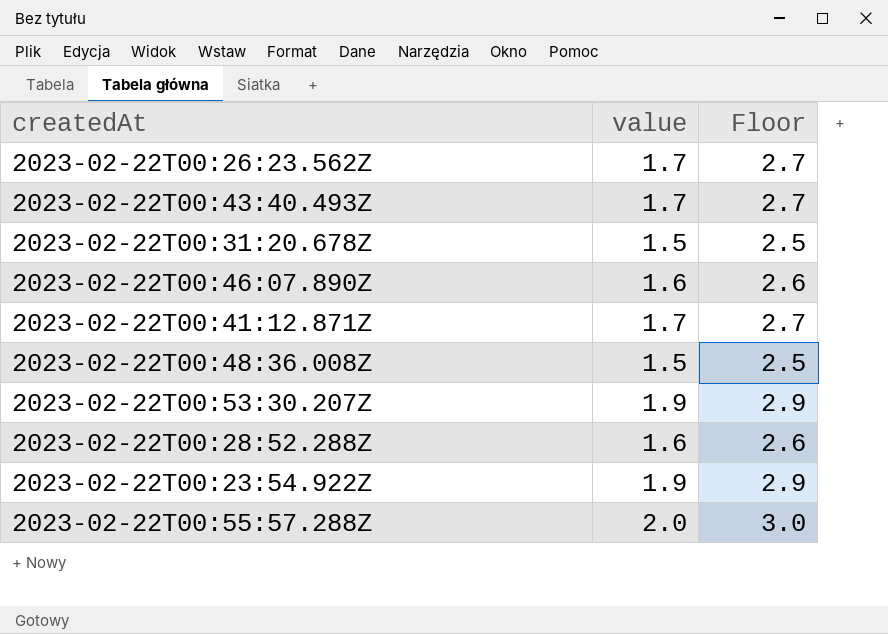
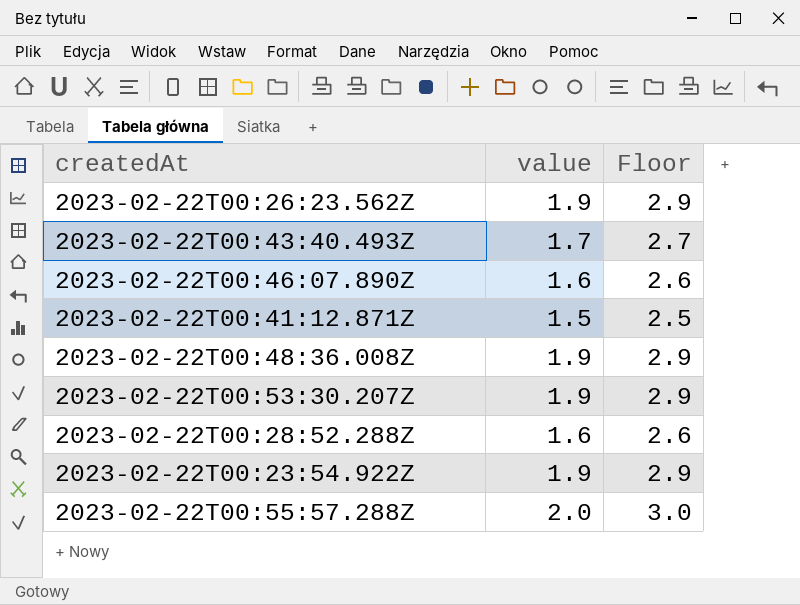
row 2023-02-22T00:31:20.678Z: 1.5 | 2.5 -> none
2023-02-22T00:26:23.562Z | value: 1.7 -> 1.9
2023-02-22T00:26:23.562Z | Floor: 2.7 -> 2.9
2023-02-22T00:41:12.871Z | value: 1.7 -> 1.5
2023-02-22T00:41:12.871Z | Floor: 2.7 -> 2.5
2023-02-22T00:48:36.008Z | value: 1.5 -> 1.9
2023-02-22T00:48:36.008Z | Floor: 2.5 -> 2.9

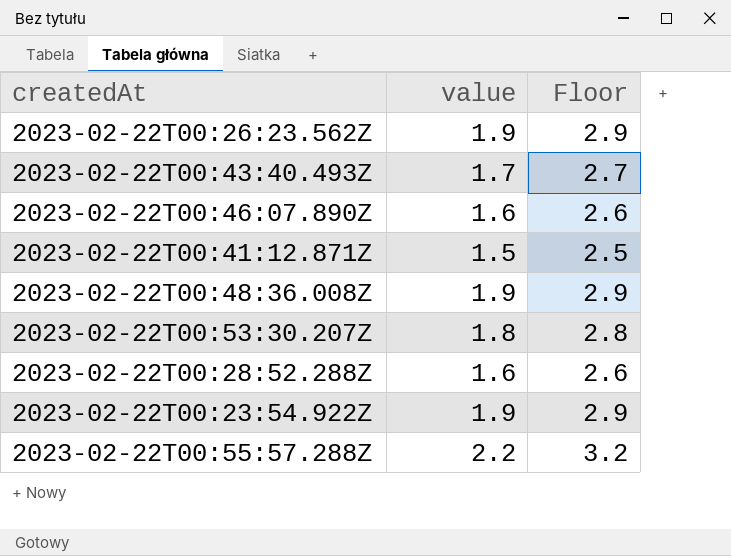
2023-02-22T00:53:30.207Z | value: 1.9 -> 1.8
2023-02-22T00:53:30.207Z | Floor: 2.9 -> 2.8
2023-02-22T00:55:57.288Z | value: 2.0 -> 2.2
2023-02-22T00:55:57.288Z | Floor: 3.0 -> 3.2

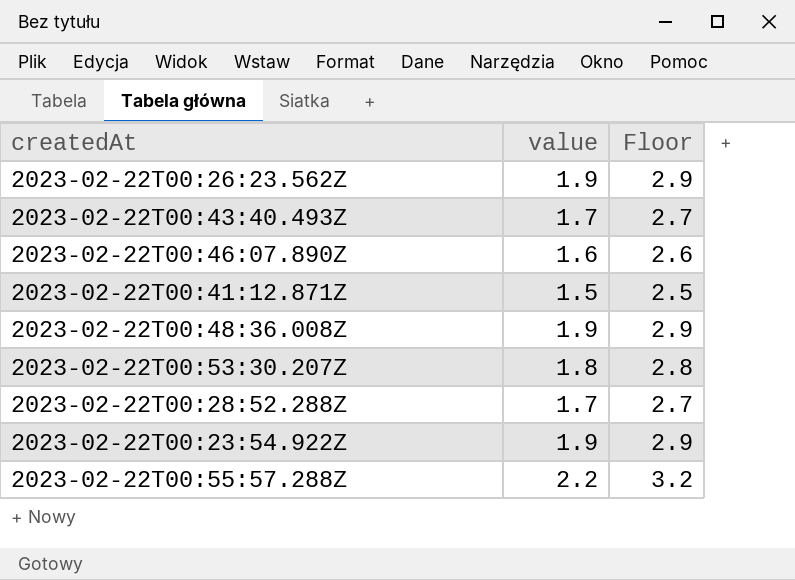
2023-02-22T00:28:52.288Z | value: 1.6 -> 1.7
2023-02-22T00:28:52.288Z | Floor: 2.6 -> 2.7

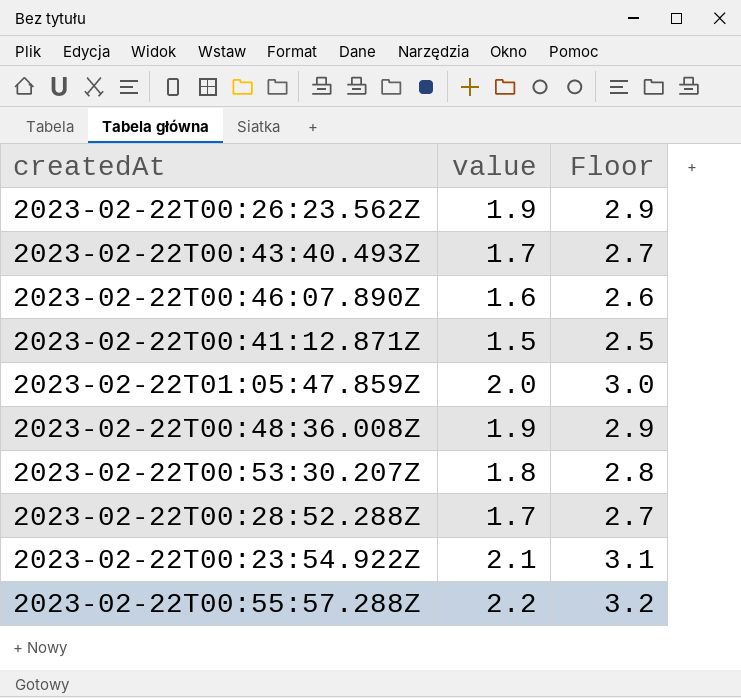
row 2023-02-22T01:05:47.859Z: none -> 2.0 | 3.0
2023-02-22T00:23:54.922Z | value: 1.9 -> 2.1
2023-02-22T00:23:54.922Z | Floor: 2.9 -> 3.1

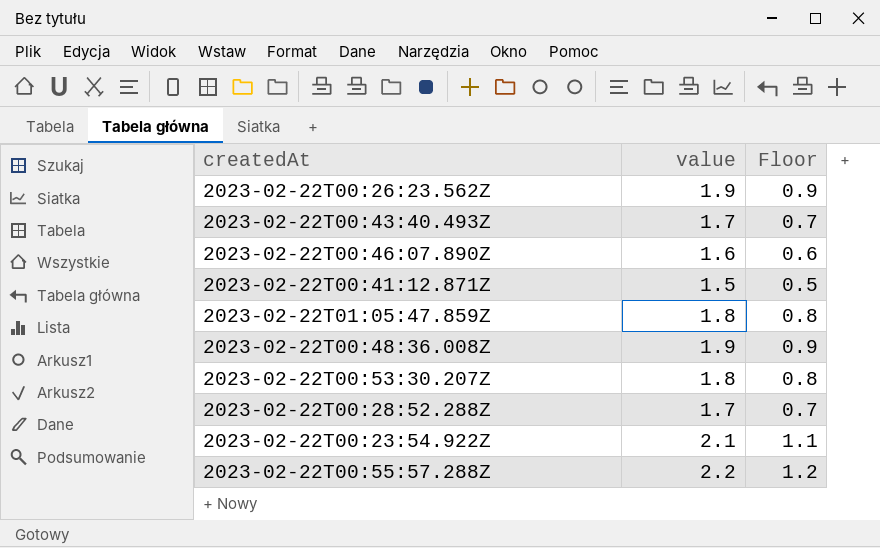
column Floor | formula: [value] + 1 -> [value] - 1
2023-02-22T01:05:47.859Z | value: 2.0 -> 1.8

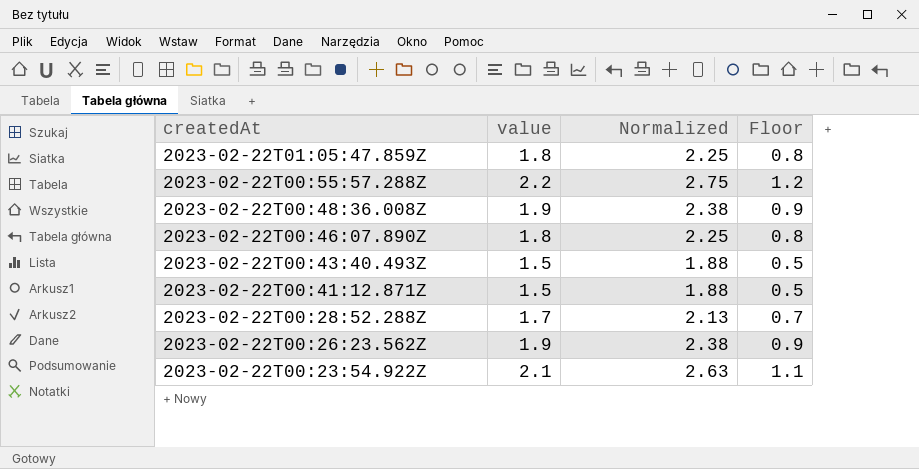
row order: none -> createdAt descending
column Normalized | formula: none -> [value] * 1.25
row 2023-02-22T00:53:30.207Z: 1.8 | 0.8 -> none
2023-02-22T00:46:07.890Z | value: 1.6 -> 1.8
2023-02-22T00:46:07.890Z | Floor: 0.6 -> 0.8
2023-02-22T00:43:40.493Z | value: 1.7 -> 1.5
2023-02-22T00:43:40.493Z | Floor: 0.7 -> 0.5

